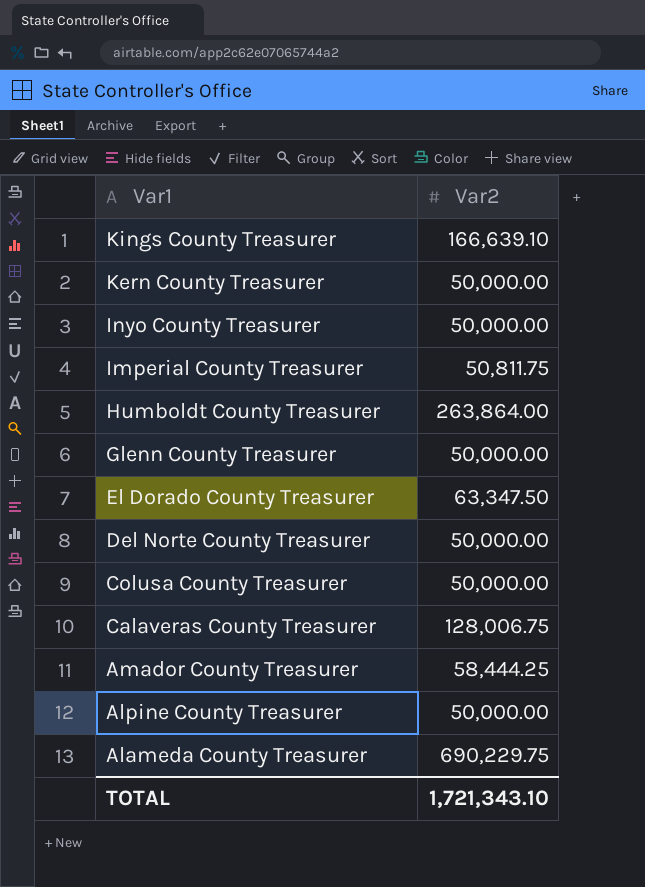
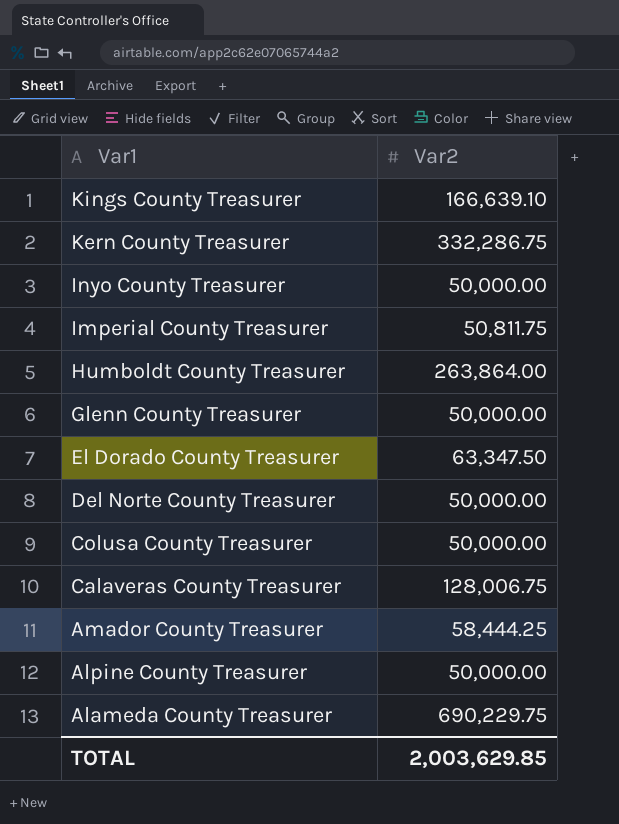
Kern County Treasurer | Var2: 50,000.00 -> 332,286.75
TOTAL | Var2: 1,721,343.10 -> 2,003,629.85

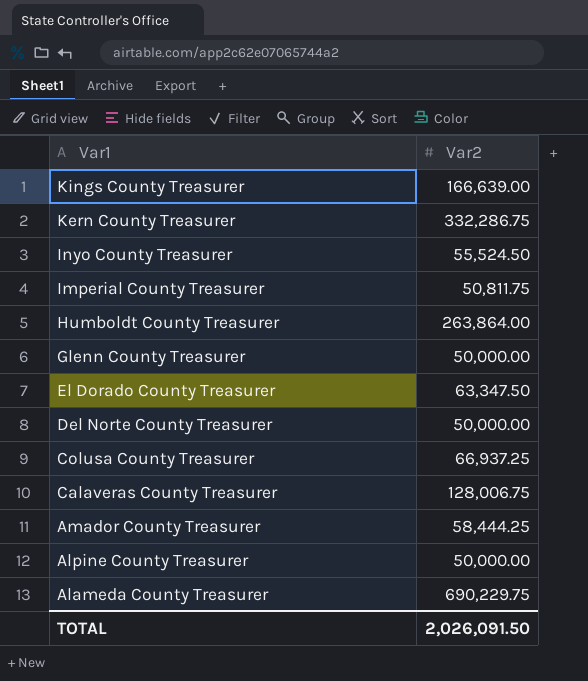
Kings County Treasurer | Var2: 166,639.10 -> 166,639.00
Inyo County Treasurer | Var2: 50,000.00 -> 55,524.50
Colusa County Treasurer | Var2: 50,000.00 -> 66,937.25
TOTAL | Var2: 2,003,629.85 -> 2,026,091.50

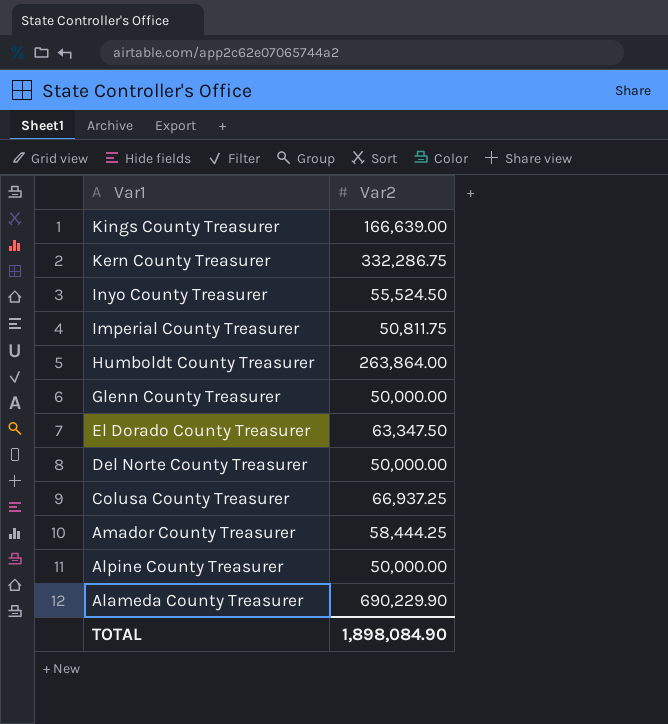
row Calaveras County Treasurer: 128,006.75 -> none
Alameda County Treasurer | Var2: 690,229.75 -> 690,229.90
TOTAL | Var2: 2,026,091.50 -> 1,898,084.90

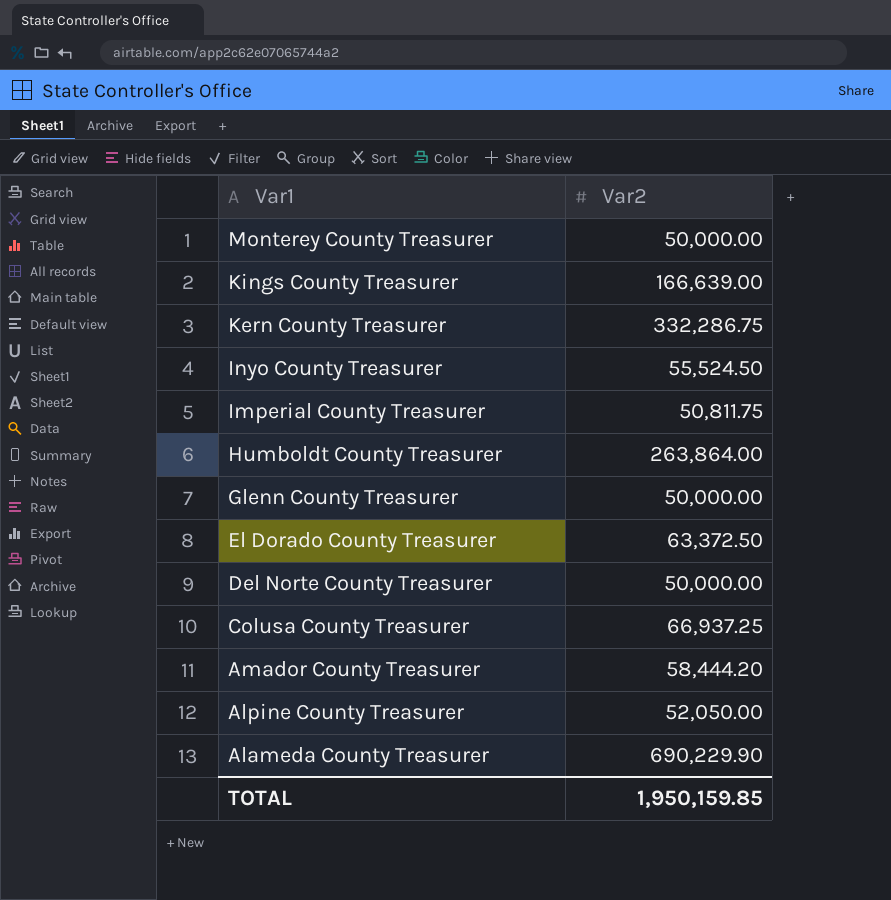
row Monterey County Treasurer: none -> 50,000.00
El Dorado County Treasurer | Var2: 63,347.50 -> 63,372.50
Amador County Treasurer | Var2: 58,444.25 -> 58,444.20
Alpine County Treasurer | Var2: 50,000.00 -> 52,050.00
TOTAL | Var2: 1,898,084.90 -> 1,950,159.85

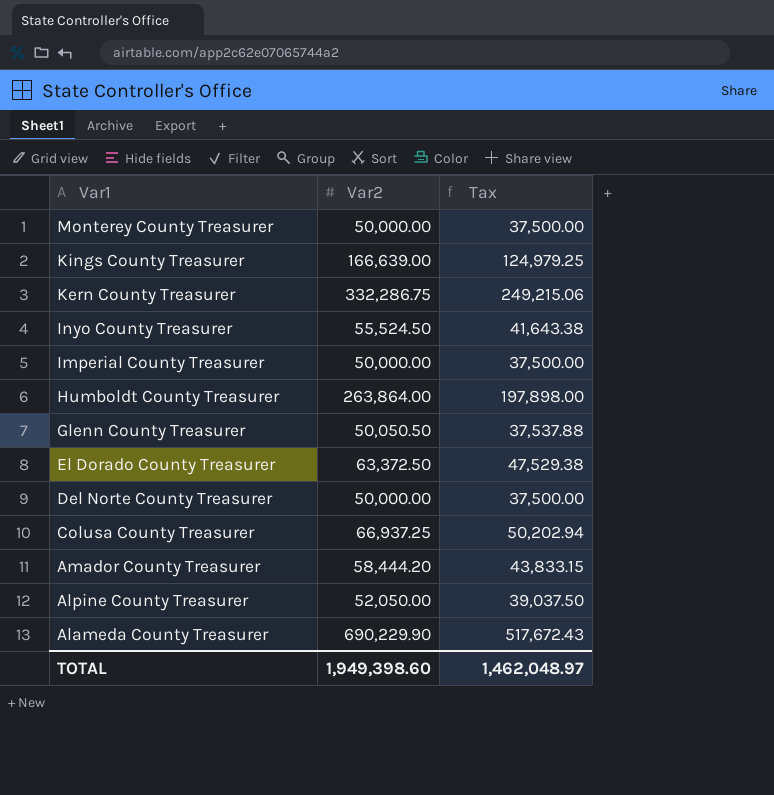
column Tax | formula: none -> [Var2] * 0.75
Imperial County Treasurer | Var2: 50,811.75 -> 50,000.00
Glenn County Treasurer | Var2: 50,000.00 -> 50,050.50
TOTAL | Var2: 1,950,159.85 -> 1,949,398.60

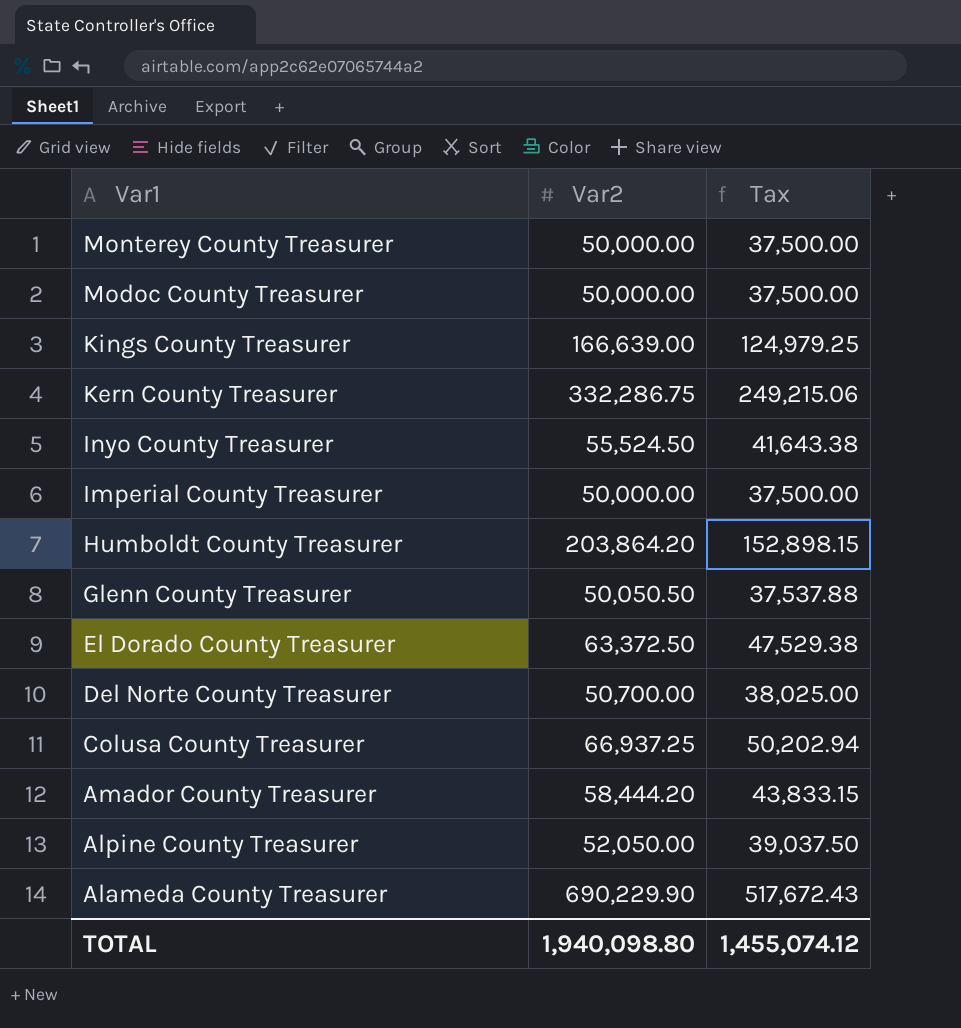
row Modoc County Treasurer: none -> 50,000.00 | 37,500.00
Humboldt County Treasurer | Var2: 263,864.00 -> 203,864.20
Humboldt County Treasurer | Tax: 197,898.00 -> 152,898.15
Del Norte County Treasurer | Var2: 50,000.00 -> 50,700.00
Del Norte County Treasurer | Tax: 37,500.00 -> 38,025.00
TOTAL | Var2: 1,949,398.60 -> 1,940,098.80
TOTAL | Tax: 1,462,048.97 -> 1,455,074.12

